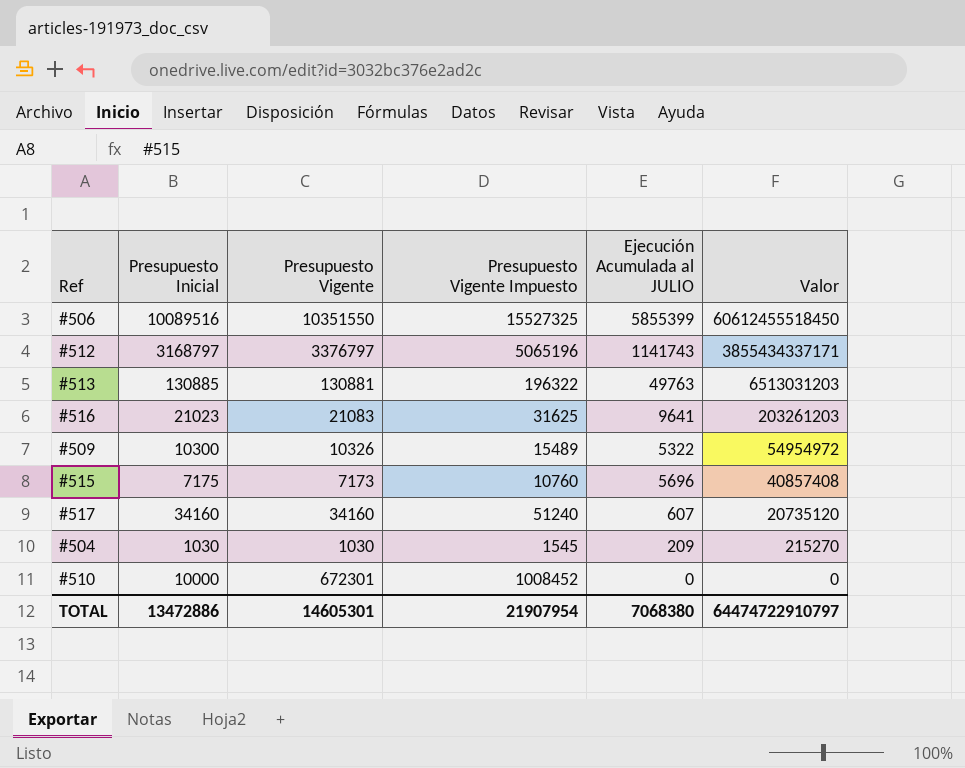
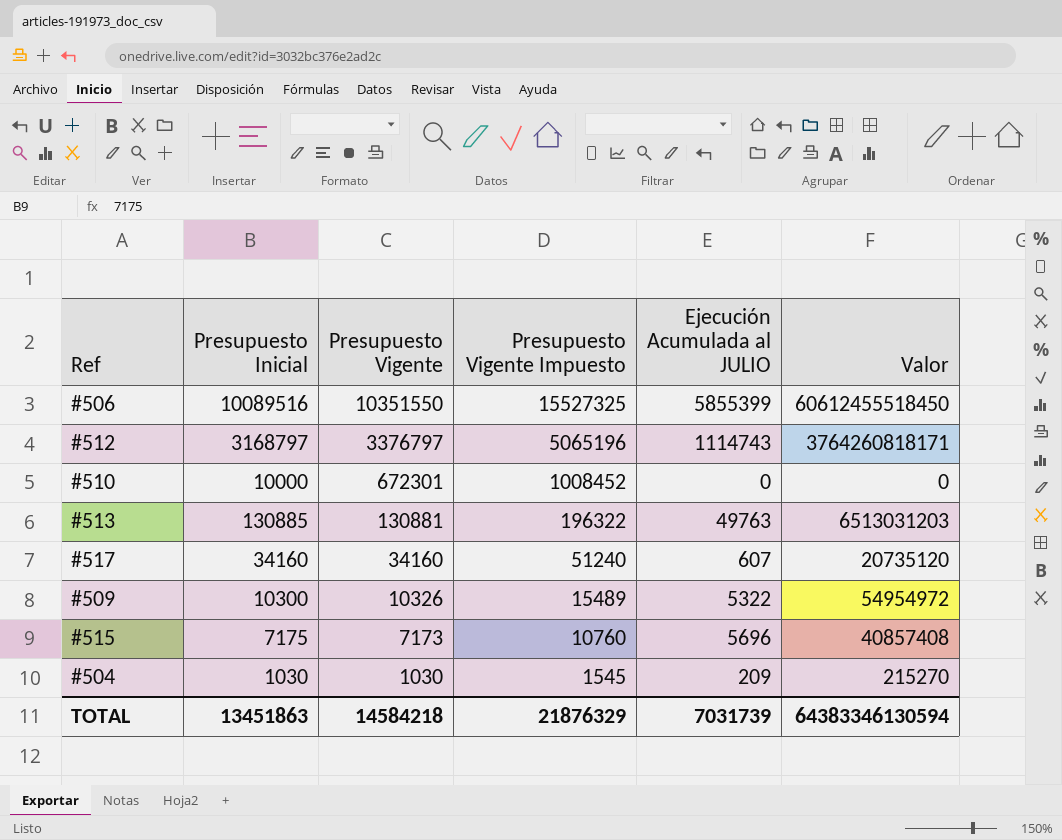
row order: Valor descending -> Presupuesto Vigente descending
row #516: 21023 | 21083 | 31625 | 9641 | 203261203 -> none
#512 | Ejecución Acumulada al JULIO: 1141743 -> 1114743
#512 | Valor: 3855434337171 -> 3764260818171
TOTAL | Presupuesto Inicial: 13472886 -> 13451863
TOTAL | Presupuesto Vigente: 14605301 -> 14584218
TOTAL | Presupuesto Vigente Impuesto: 21907954 -> 21876329
TOTAL | Ejecución Acumulada al JULIO: 7068380 -> 7031739
TOTAL | Valor: 64474722910797 -> 64383346130594

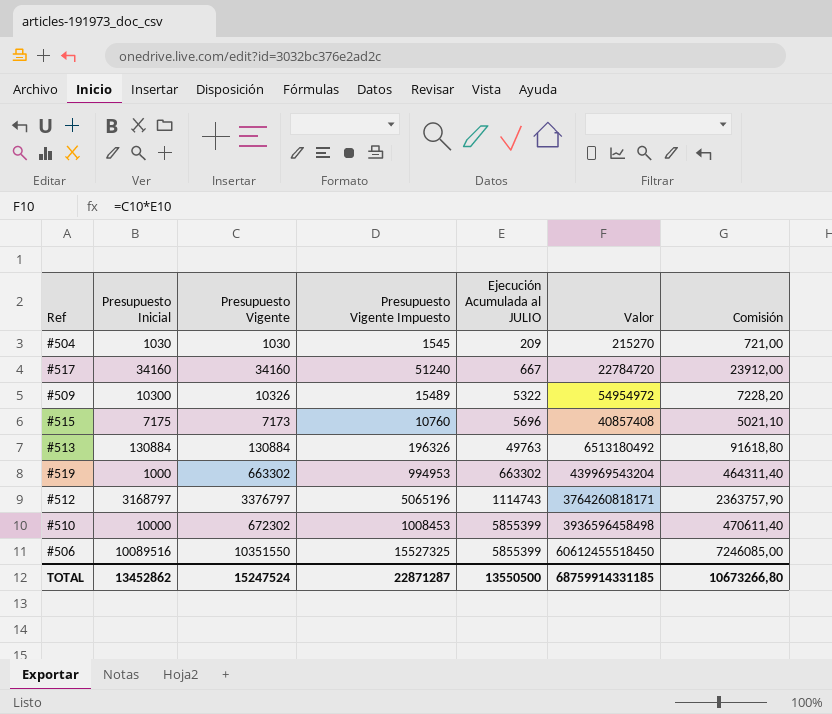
row order: Presupuesto Vigente descending -> Ejecución Acumulada al JULIO ascending
column Comisión | formula: none -> [Presupuesto Vigente] * 0,7
#517 | Ejecución Acumulada al JULIO: 607 -> 667
#517 | Valor: 20735120 -> 22784720
#513 | Presupuesto Inicial: 130885 -> 130884
#513 | Presupuesto Vigente: 130881 -> 130884
#513 | Presupuesto Vigente Impuesto: 196322 -> 196326
#513 | Valor: 6513031203 -> 6513180492
row #519: none -> 1000 | 663302 | 994953 | 663302 | 439969543204 | 464311,40
#510 | Presupuesto Vigente: 672301 -> 672302
#510 | Presupuesto Vigente Impuesto: 1008452 -> 1008453
#510 | Ejecución Acumulada al JULIO: 0 -> 5855399
#510 | Valor: 0 -> 3936596458498
TOTAL | Presupuesto Inicial: 13451863 -> 13452862
TOTAL | Presupuesto Vigente: 14584218 -> 15247524
TOTAL | Presupuesto Vigente Impuesto: 21876329 -> 22871287
TOTAL | Ejecución Acumulada al JULIO: 7031739 -> 13550500
TOTAL | Valor: 64383346130594 -> 68759914331185

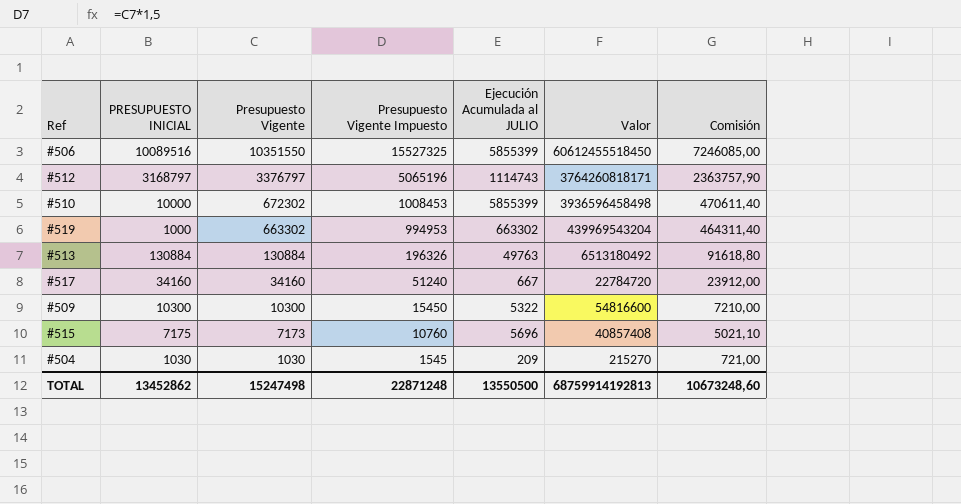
row order: Ejecución Acumulada al JULIO ascending -> Presupuesto Vigente descending
column name: Presupuesto Inicial -> PRESUPUESTO INICIAL
#509 | Presupuesto Vigente: 10326 -> 10300
#509 | Presupuesto Vigente Impuesto: 15489 -> 15450
#509 | Valor: 54954972 -> 54816600
#509 | Comisión: 7228,20 -> 7210,00
TOTAL | Presupuesto Vigente: 15247524 -> 15247498
TOTAL | Presupuesto Vigente Impuesto: 22871287 -> 22871248
TOTAL | Valor: 68759914331185 -> 68759914192813
TOTAL | Comisión: 10673266,80 -> 10673248,60

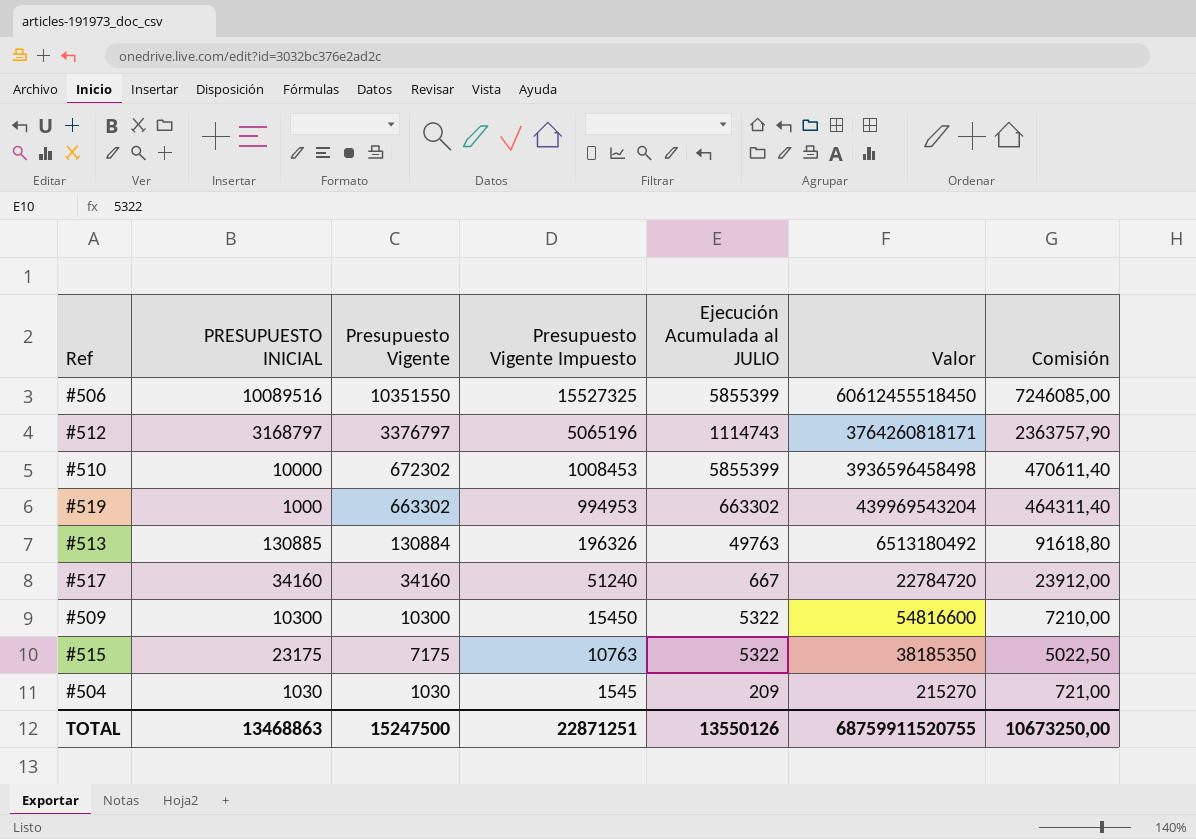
#513 | PRESUPUESTO INICIAL: 130884 -> 130885
#515 | PRESUPUESTO INICIAL: 7175 -> 23175
#515 | Presupuesto Vigente: 7173 -> 7175
#515 | Presupuesto Vigente Impuesto: 10760 -> 10763
#515 | Ejecución Acumulada al JULIO: 5696 -> 5322
#515 | Valor: 40857408 -> 38185350
#515 | Comisión: 5021,10 -> 5022,50
TOTAL | PRESUPUESTO INICIAL: 13452862 -> 13468863
TOTAL | Presupuesto Vigente: 15247498 -> 15247500
TOTAL | Presupuesto Vigente Impuesto: 22871248 -> 22871251
TOTAL | Ejecución Acumulada al JULIO: 13550500 -> 13550126
TOTAL | Valor: 68759914192813 -> 68759911520755
TOTAL | Comisión: 10673248,60 -> 10673250,00

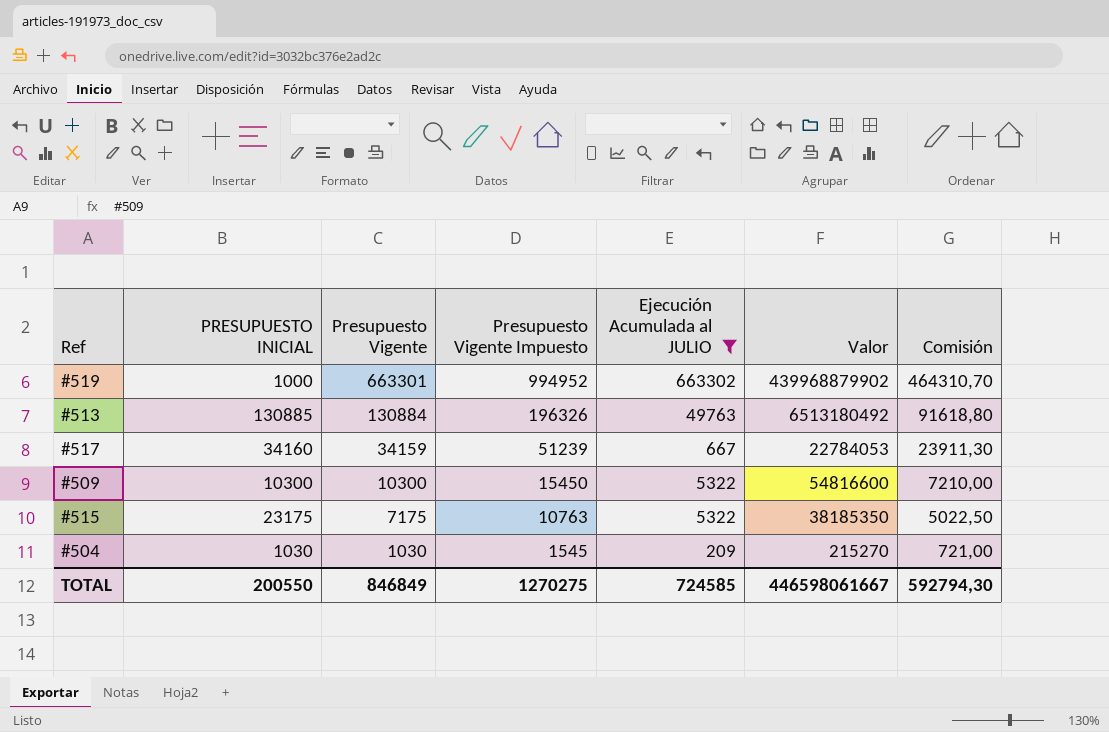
filter: none -> Ejecución Acumulada al JULIO <= 663302
#519 | Presupuesto Vigente: 663302 -> 663301
#519 | Presupuesto Vigente Impuesto: 994953 -> 994952
#519 | Valor: 439969543204 -> 439968879902
#519 | Comisión: 464311,40 -> 464310,70
#517 | Presupuesto Vigente: 34160 -> 34159
#517 | Presupuesto Vigente Impuesto: 51240 -> 51239
#517 | Valor: 22784720 -> 22784053
#517 | Comisión: 23912,00 -> 23911,30
TOTAL | PRESUPUESTO INICIAL: 13468863 -> 200550
TOTAL | Presupuesto Vigente: 15247500 -> 846849
TOTAL | Presupuesto Vigente Impuesto: 22871251 -> 1270275
TOTAL | Ejecución Acumulada al JULIO: 13550126 -> 724585
TOTAL | Valor: 68759911520755 -> 446598061667
TOTAL | Comisión: 10673250,00 -> 592794,30

